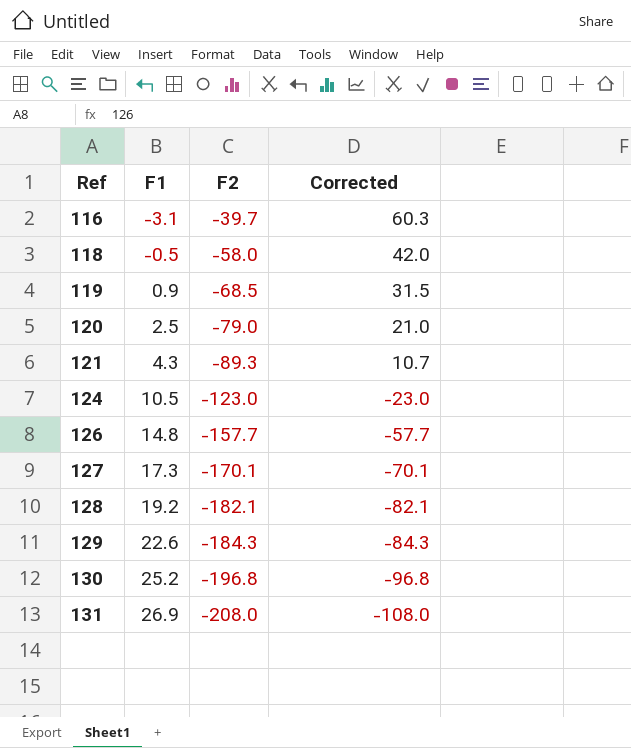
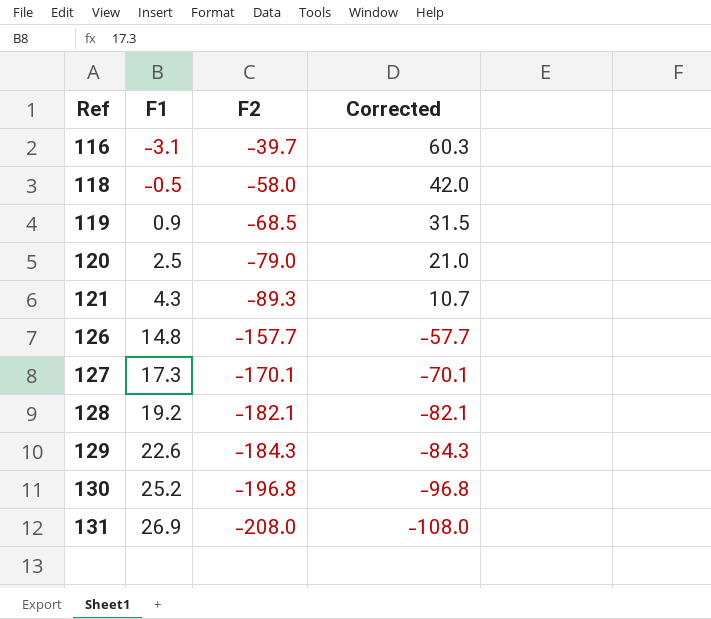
row 124: 10.5 | -123.0 | -23.0 -> none

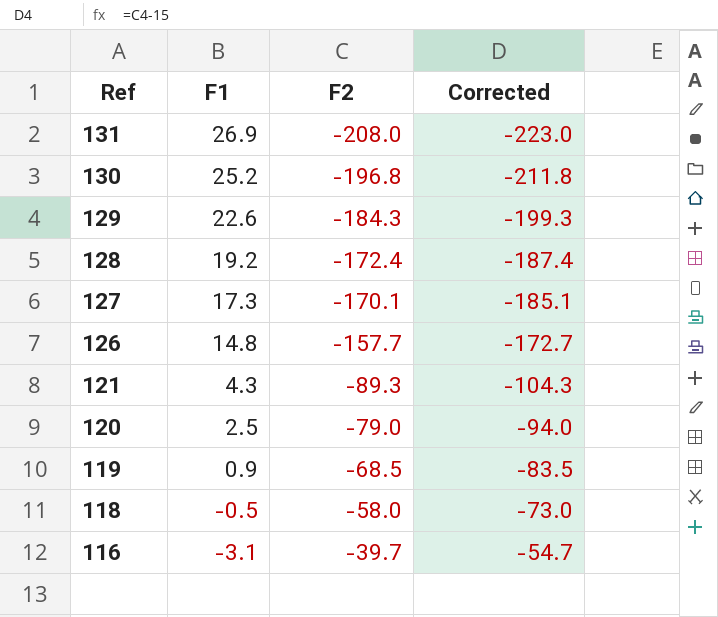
row order: Ref ascending -> Ref descending
column Corrected | formula: [F2] + 100 -> [F2] - 15
128 | F2: -182.1 -> -172.4

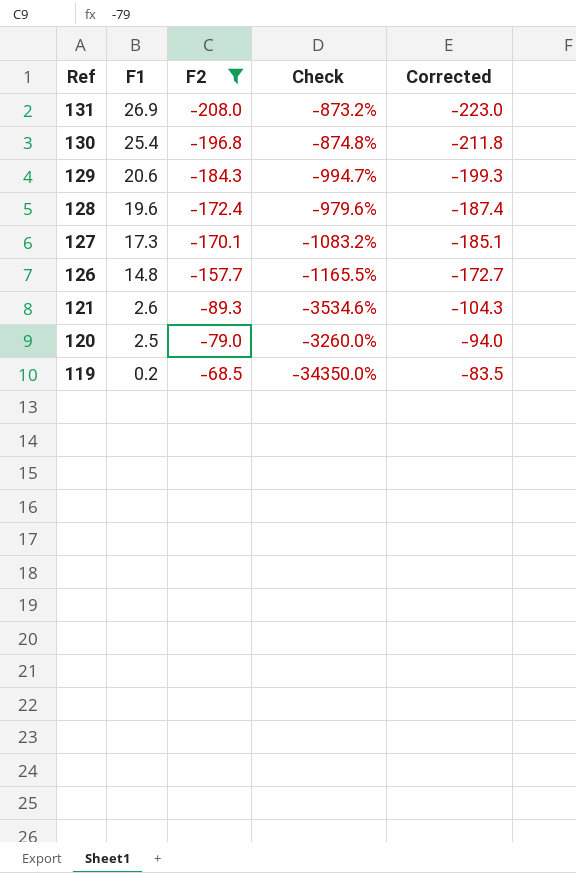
filter: none -> F2 <= -68.5
column Check | formula: none -> ([F2] - [F1]) / [F1]
130 | F1: 25.2 -> 25.4
129 | F1: 22.6 -> 20.6
128 | F1: 19.2 -> 19.6
121 | F1: 4.3 -> 2.6
119 | F1: 0.9 -> 0.2

